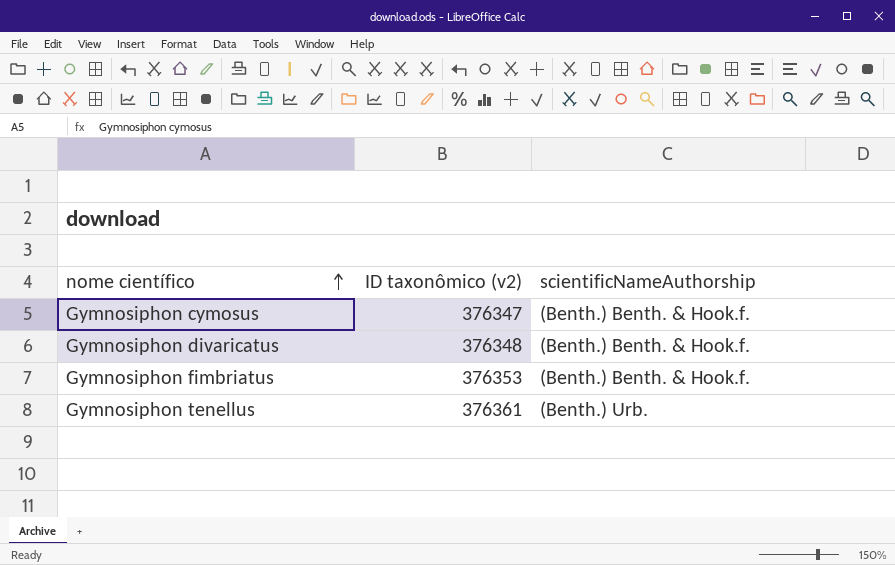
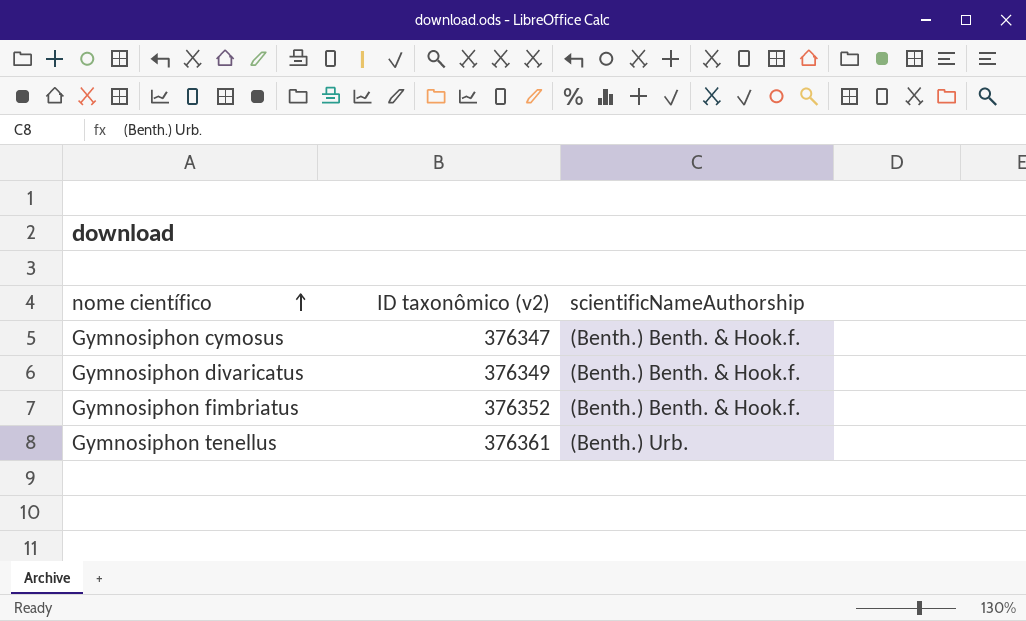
Gymnosiphon divaricatus | ID taxonômico (v2): 376348 -> 376349
Gymnosiphon fimbriatus | ID taxonômico (v2): 376353 -> 376352

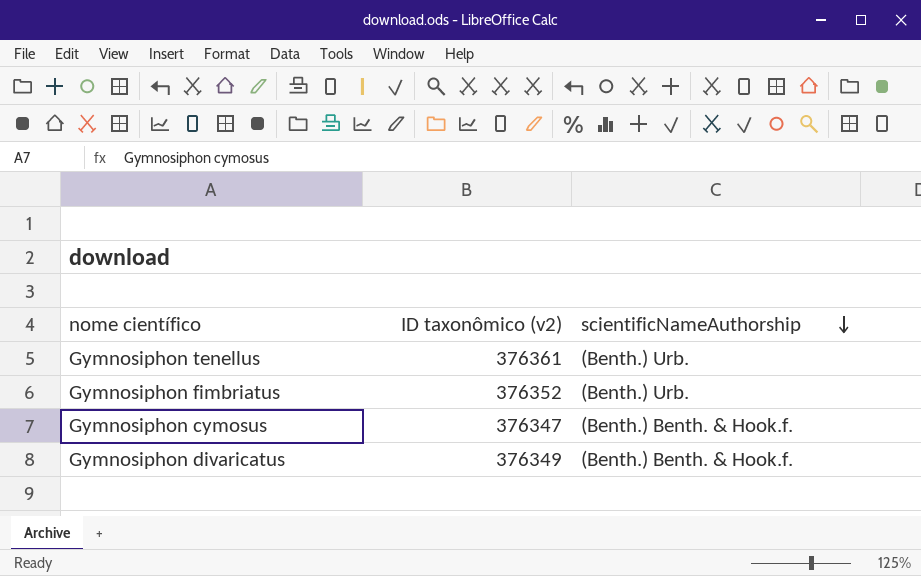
row order: nome científico ascending -> scientificNameAuthorship descending
Gymnosiphon fimbriatus | scientificNameAuthorship: (Benth.) Benth. & Hook.f. -> (Benth.) Urb.

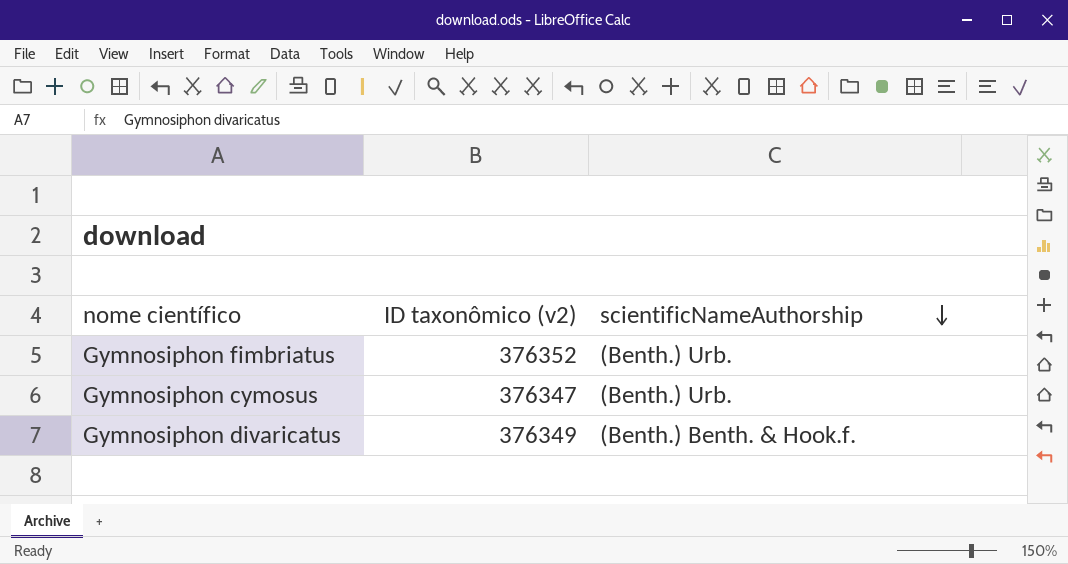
row Gymnosiphon tenellus: 376361 | (Benth.) Urb. -> none
Gymnosiphon cymosus | scientificNameAuthorship: (Benth.) Benth. & Hook.f. -> (Benth.) Urb.

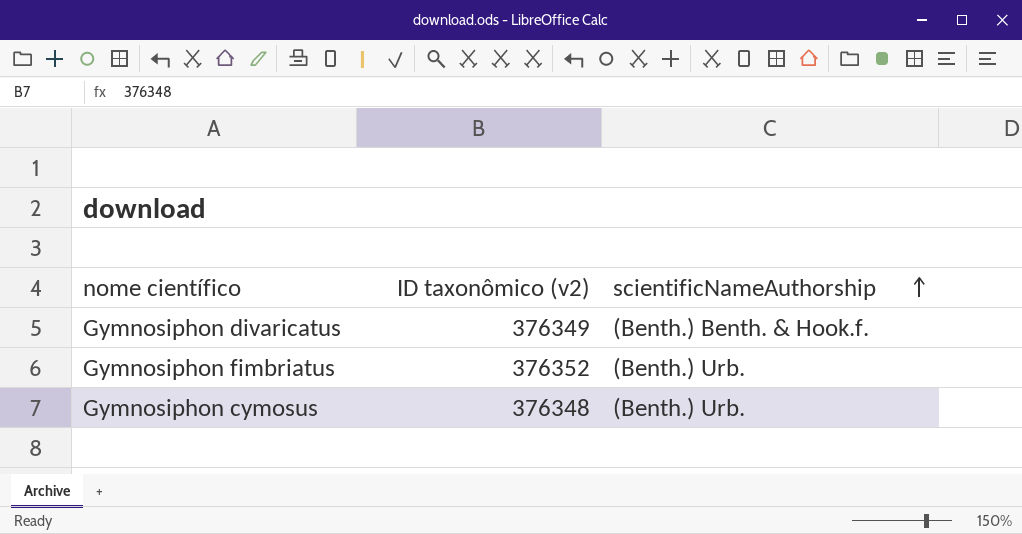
row order: scientificNameAuthorship descending -> scientificNameAuthorship ascending
Gymnosiphon cymosus | ID taxonômico (v2): 376347 -> 376348

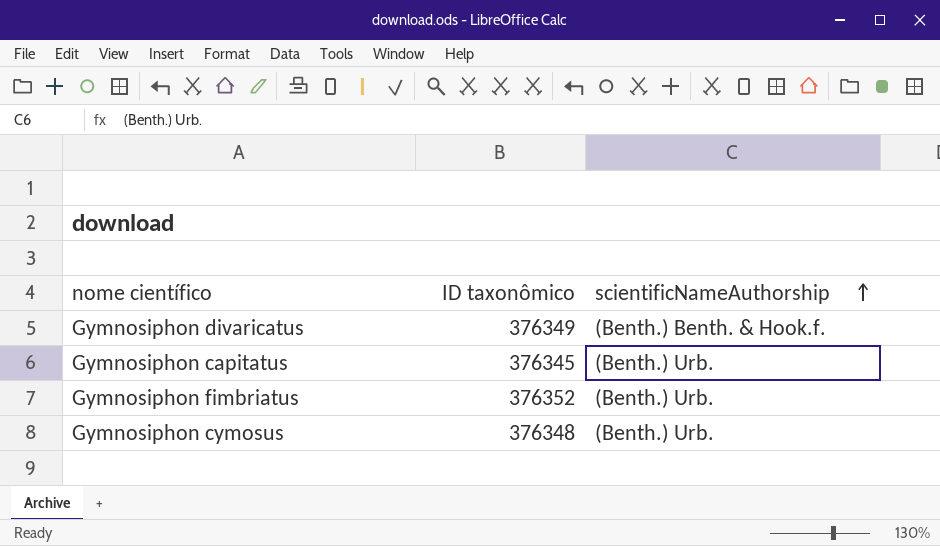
column name: ID taxonômico (v2) -> ID taxonômico
row Gymnosiphon capitatus: none -> 376345 | (Benth.) Urb.

